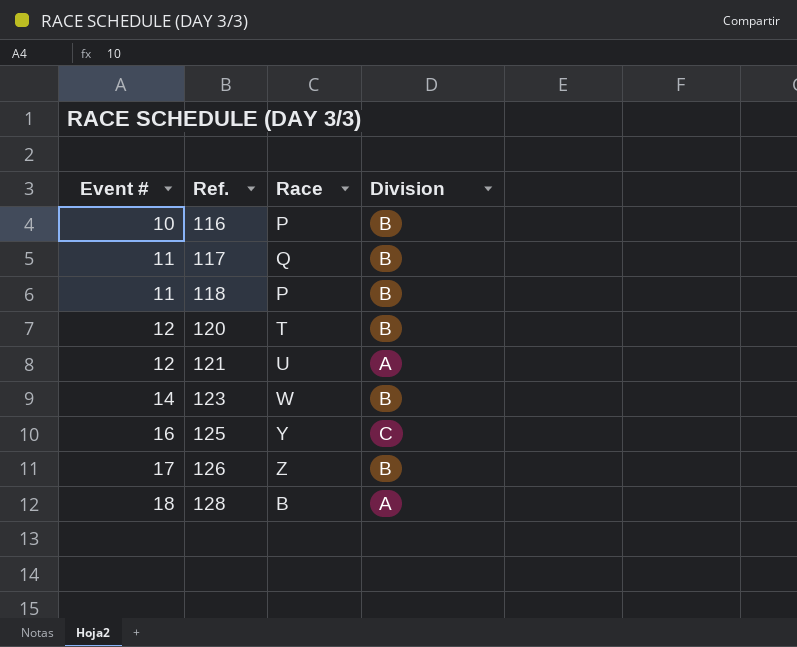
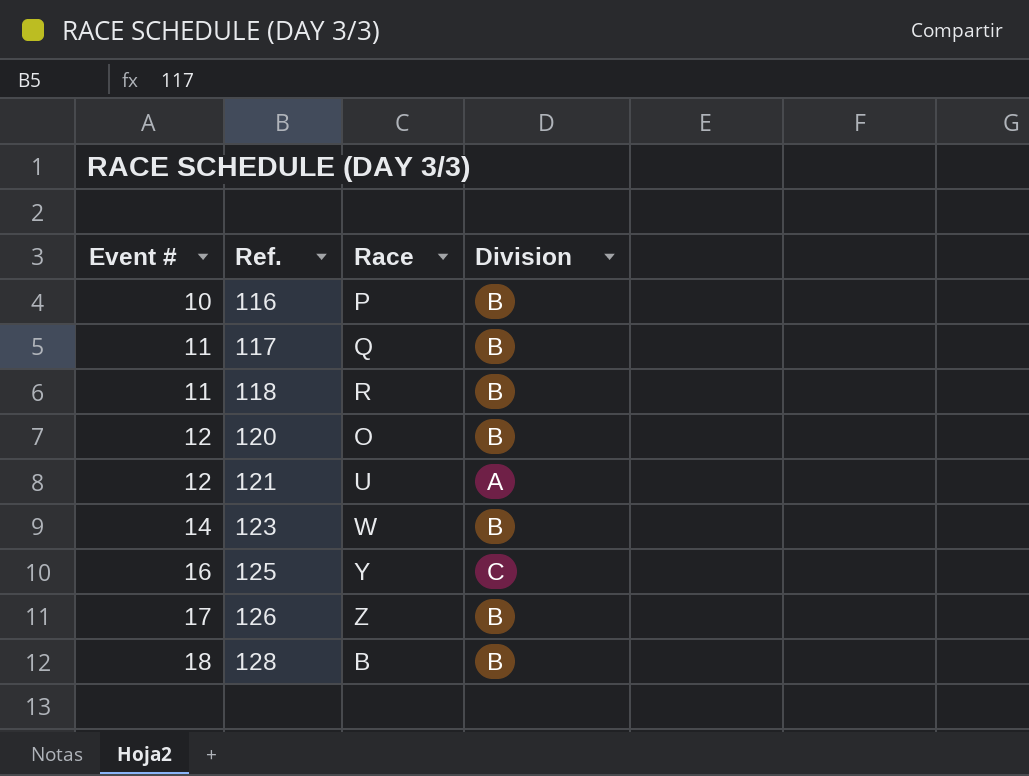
118 | Race: P -> R
120 | Race: T -> O
128 | Division: A -> B

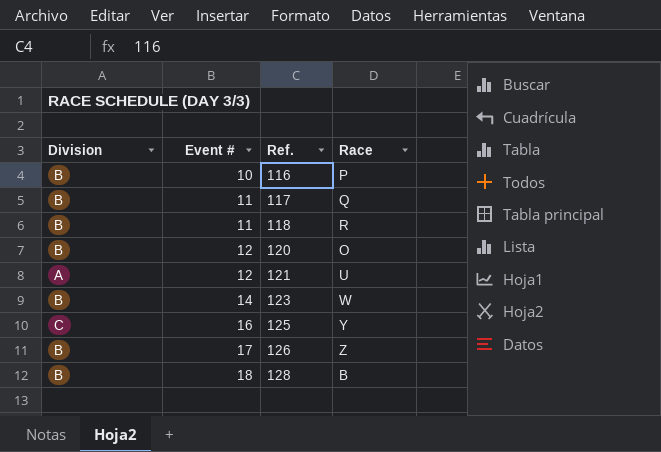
column Division | position: 4 -> 1

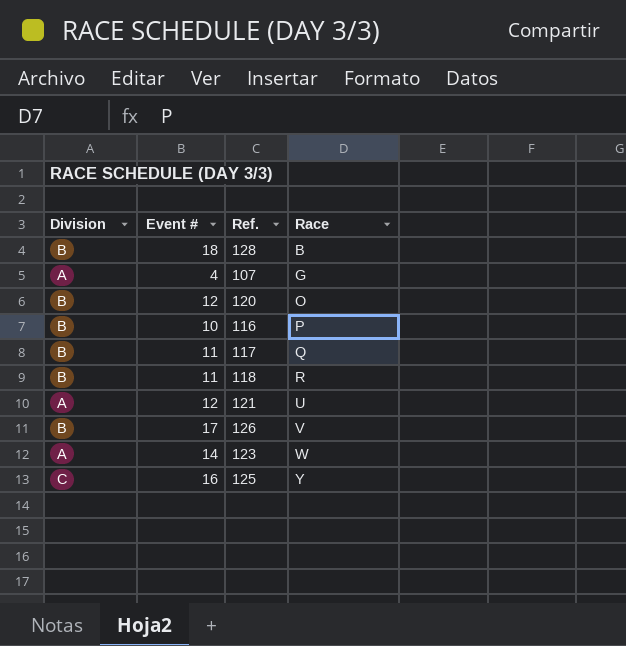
row order: Event # ascending -> Race ascending
row 107: none -> A | 4 | G
126 | Race: Z -> V
123 | Division: B -> A

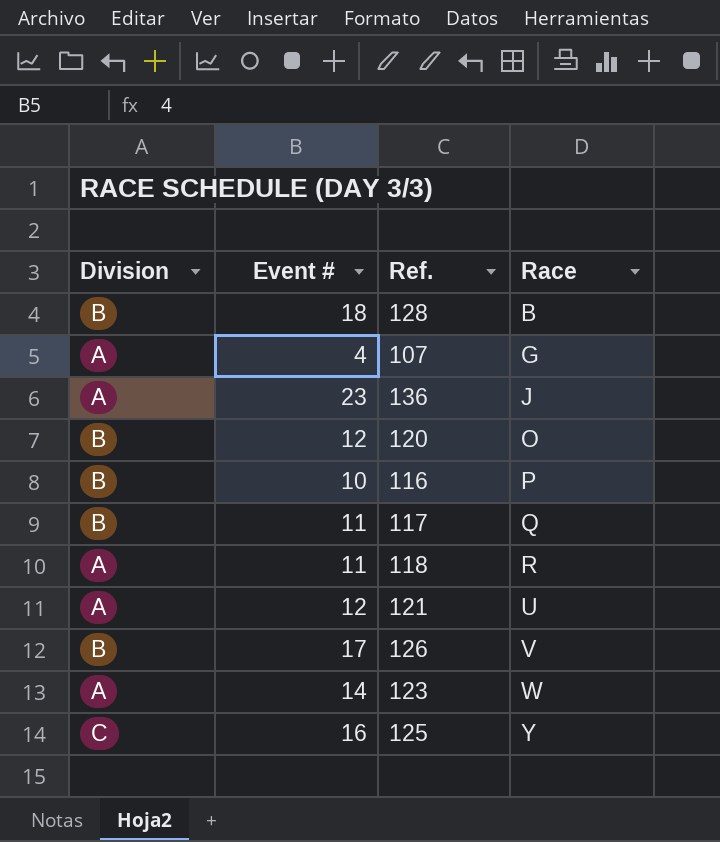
row 136: none -> A | 23 | J
118 | Division: B -> A

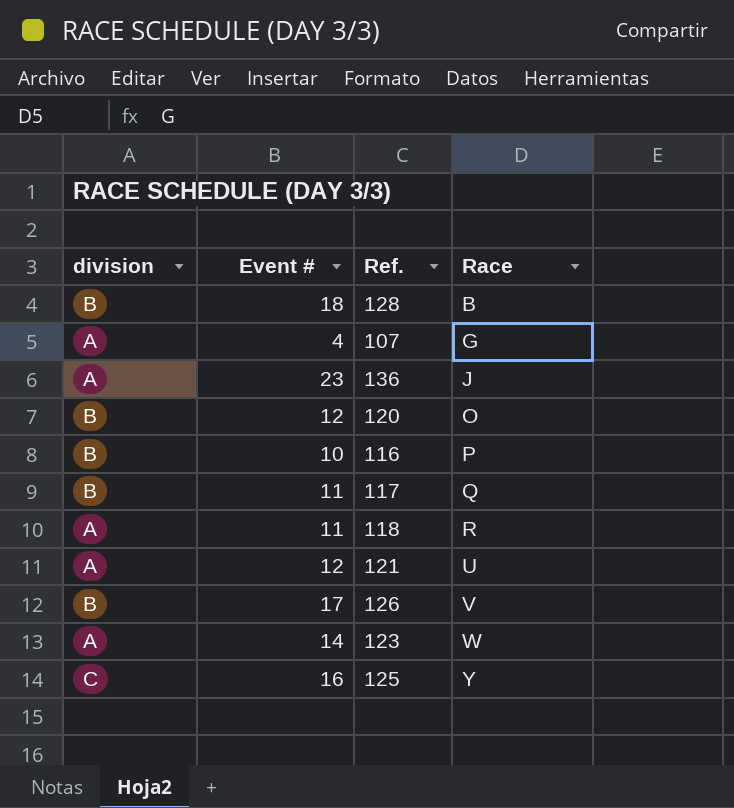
column name: Division -> division

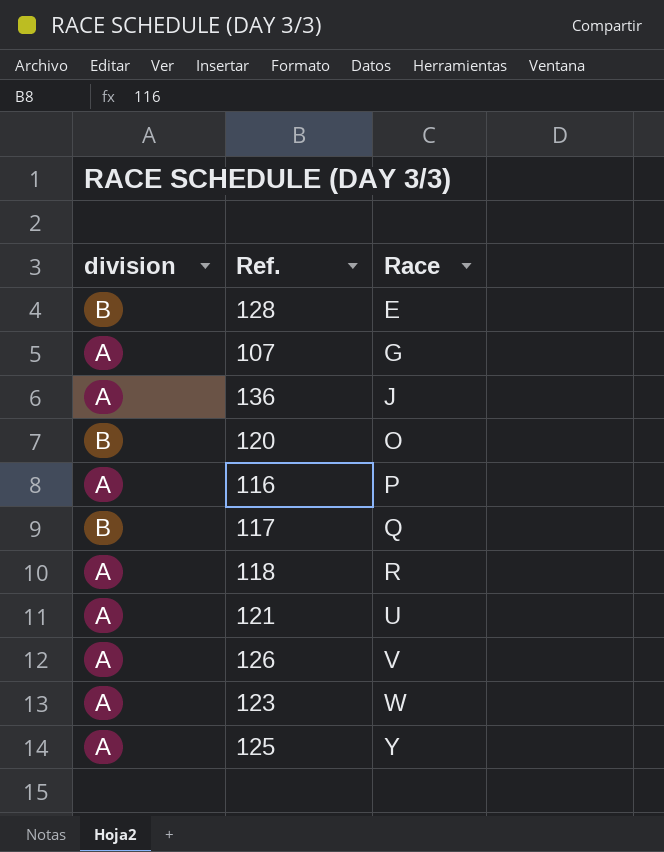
column Event # | position: 2 -> none
128 | Race: B -> E
116 | division: B -> A
126 | division: B -> A
125 | division: C -> A

